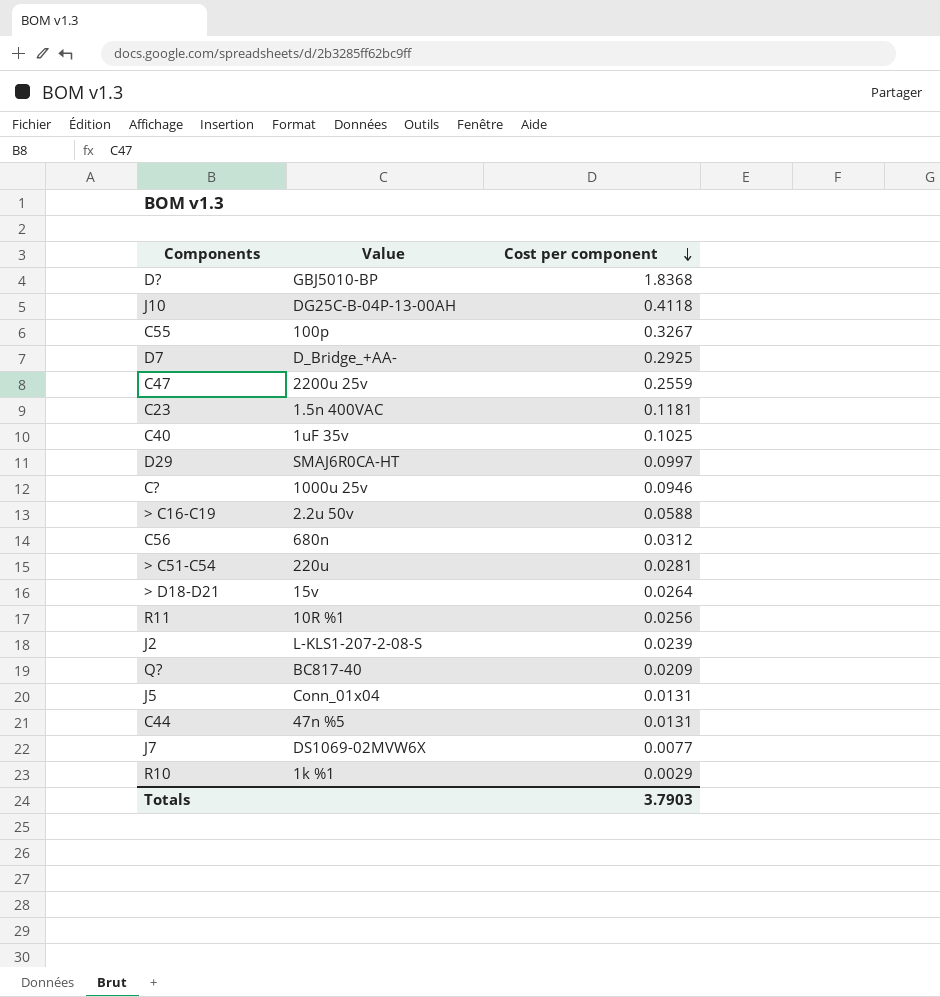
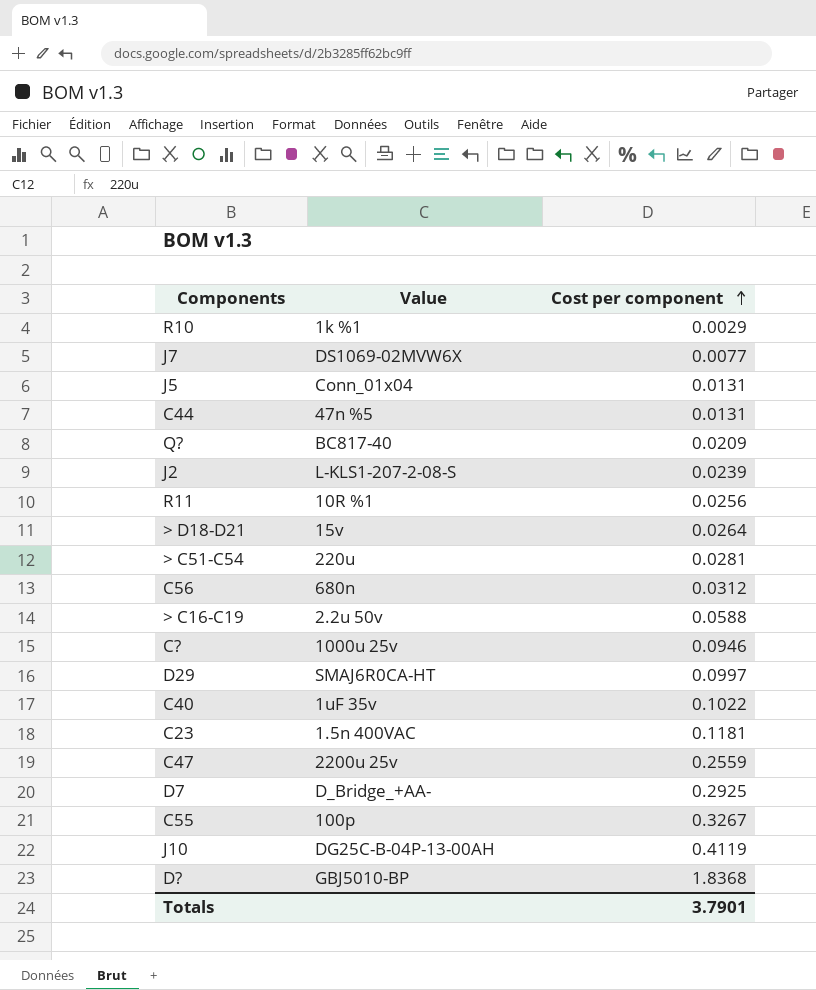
row order: Cost per component descending -> Cost per component ascending
C40 | Cost per component: 0.1025 -> 0.1022
J10 | Cost per component: 0.4118 -> 0.4119
Totals | Cost per component: 3.7903 -> 3.7901

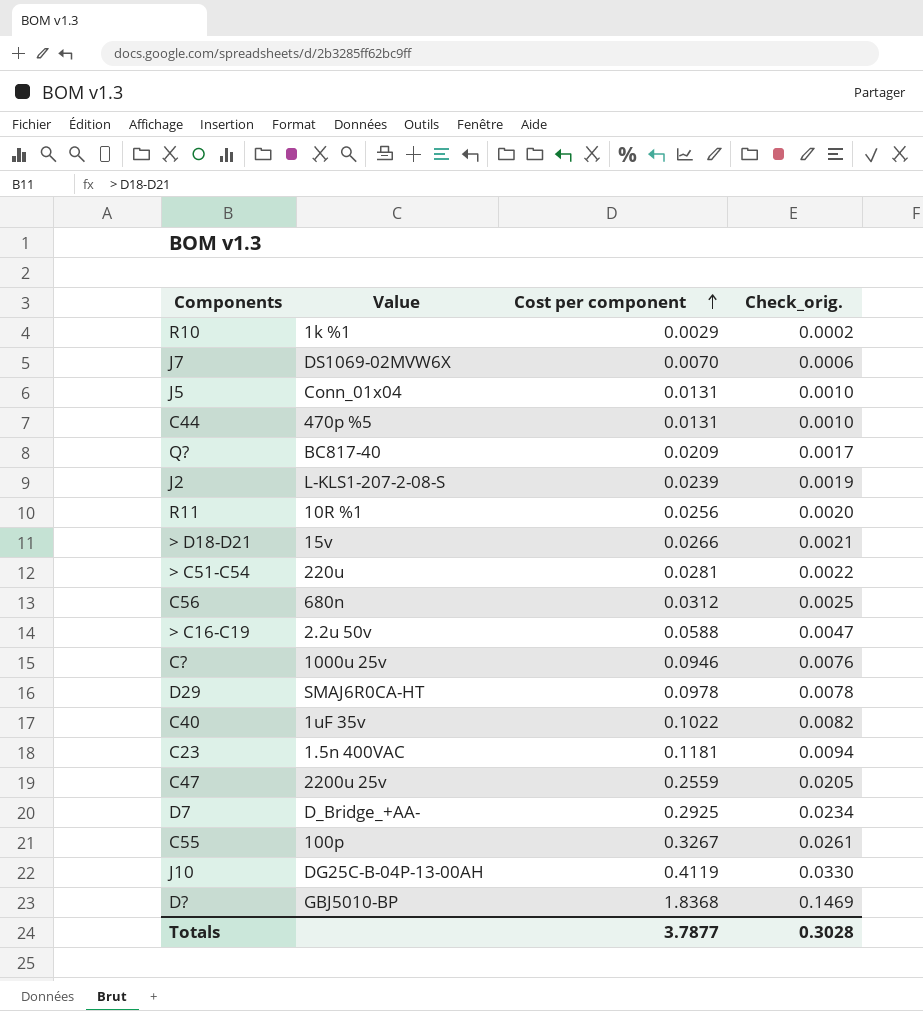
column Check_orig. | formula: none -> [Cost per component] * 0.08
J7 | Cost per component: 0.0077 -> 0.0070
C44 | Value: 47n %5 -> 470p %5
> D18-D21 | Cost per component: 0.0264 -> 0.0266
D29 | Cost per component: 0.0997 -> 0.0978
Totals | Cost per component: 3.7901 -> 3.7877

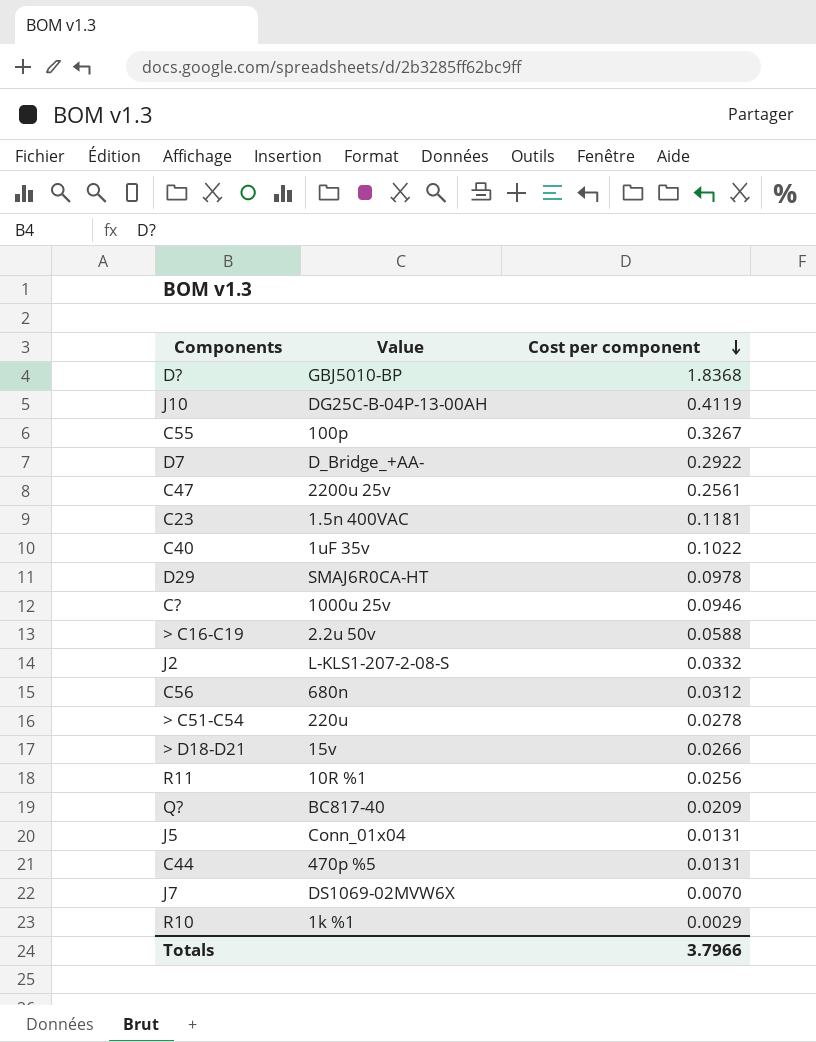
row order: Cost per component ascending -> Cost per component descending
column Check_orig. | formula: [Cost per component] * 0.08 -> none
D7 | Cost per component: 0.2925 -> 0.2922
C47 | Cost per component: 0.2559 -> 0.2561
J2 | Cost per component: 0.0239 -> 0.0332
> C51-C54 | Cost per component: 0.0281 -> 0.0278
Totals | Cost per component: 3.7877 -> 3.7966

